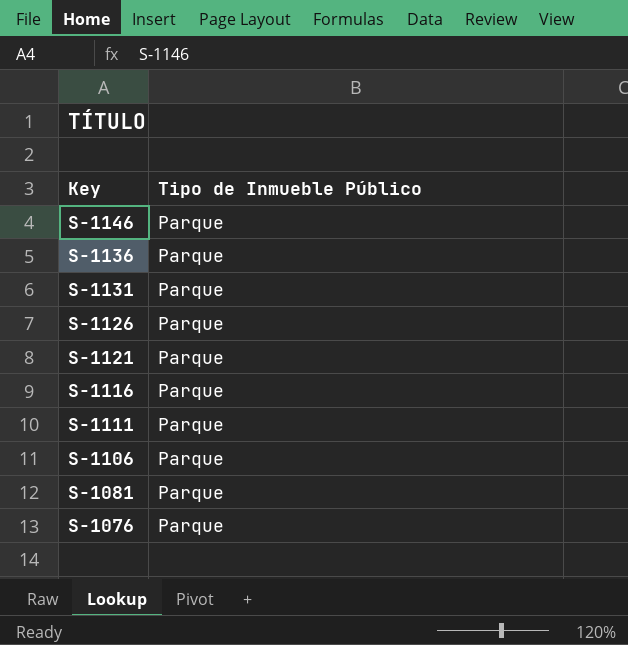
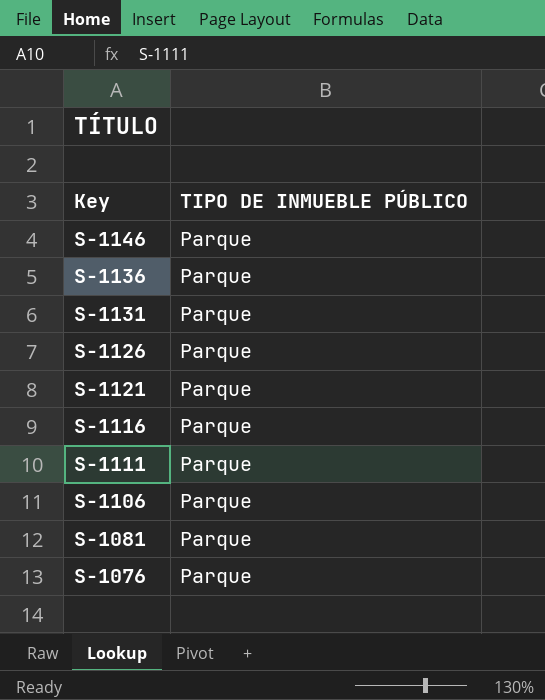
column name: Tipo de Inmueble Público -> TIPO DE INMUEBLE PÚBLICO

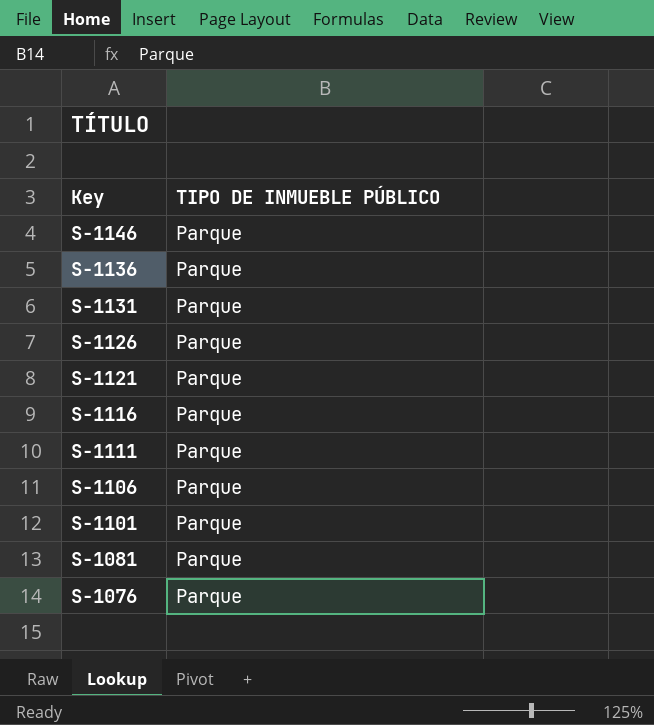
row S-1101: none -> Parque

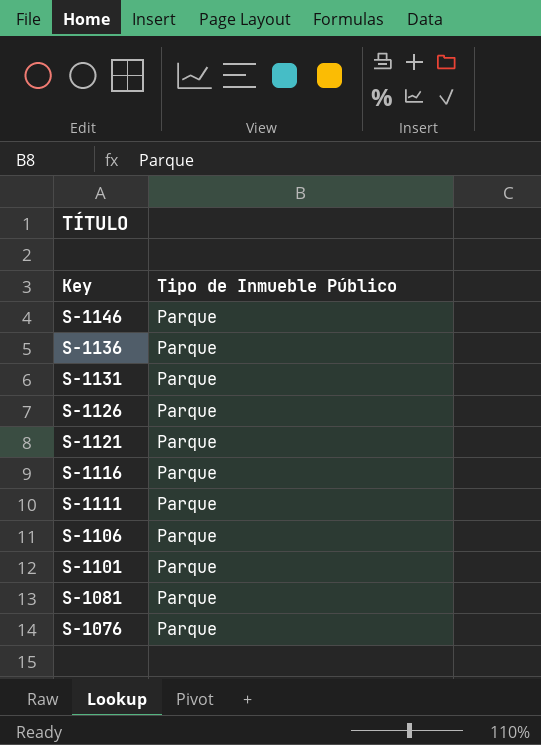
column name: TIPO DE INMUEBLE PÚBLICO -> Tipo de Inmueble Público

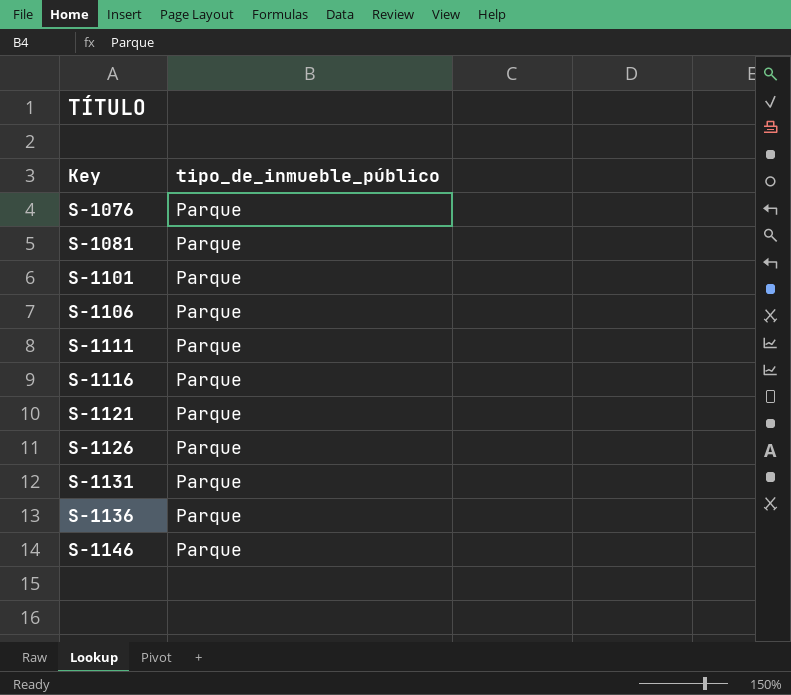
row order: Key descending -> Key ascending
column name: Tipo de Inmueble Público -> tipo_de_inmueble_público

